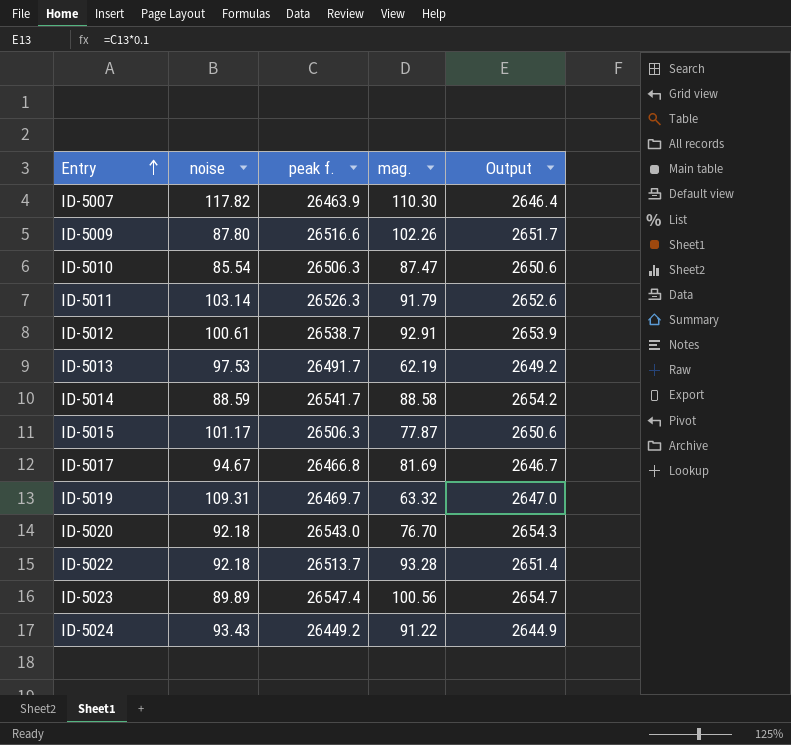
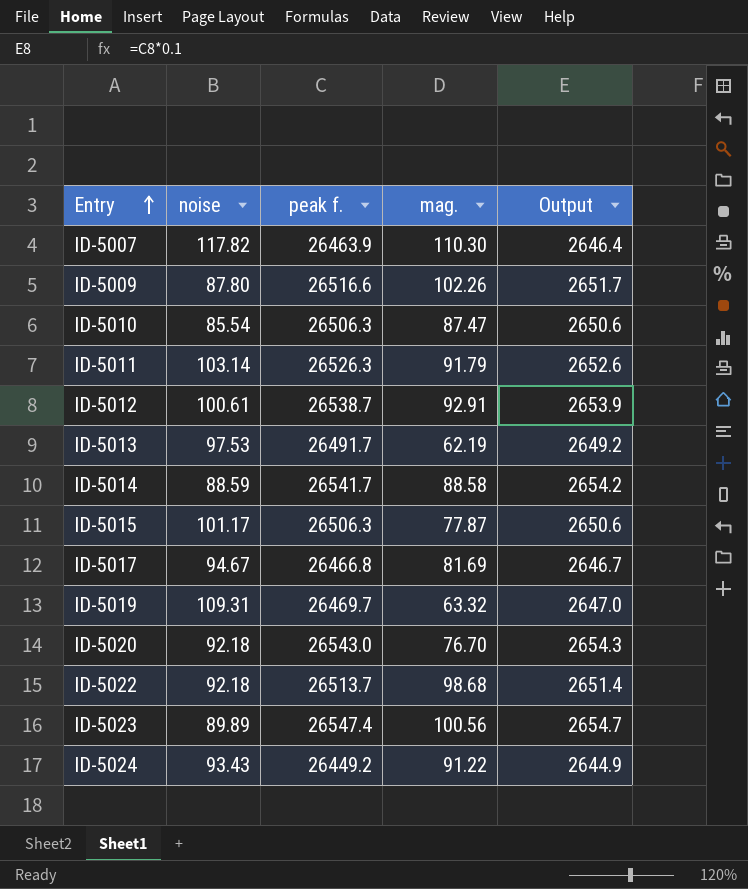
ID-5022 | mag.: 93.28 -> 98.68

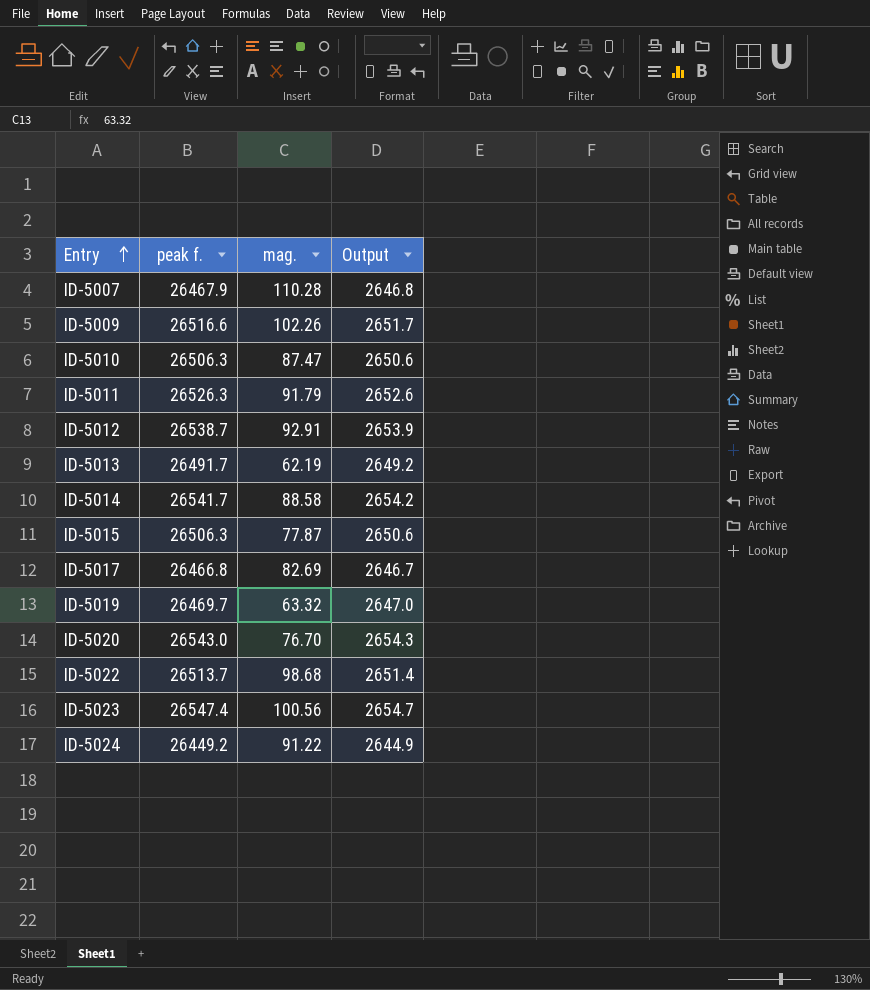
column noise | position: 2 -> none
ID-5007 | peak f.: 26463.9 -> 26467.9
ID-5007 | mag.: 110.30 -> 110.28
ID-5007 | Output: 2646.4 -> 2646.8
ID-5017 | mag.: 81.69 -> 82.69

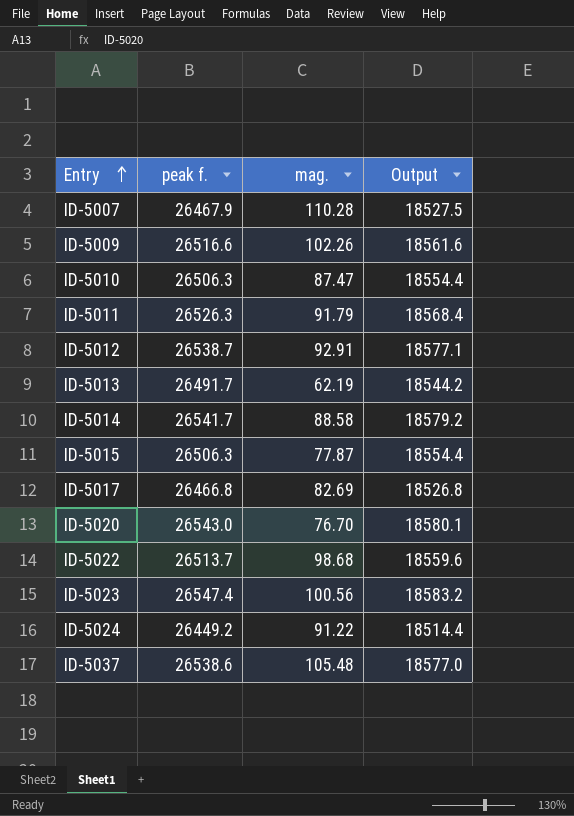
column Output | formula: [peak f.] * 0.1 -> [peak f.] * 0.7
row ID-5019: 26469.7 | 63.32 | 2647.0 -> none
row ID-5037: none -> 26538.6 | 105.48 | 18577.0

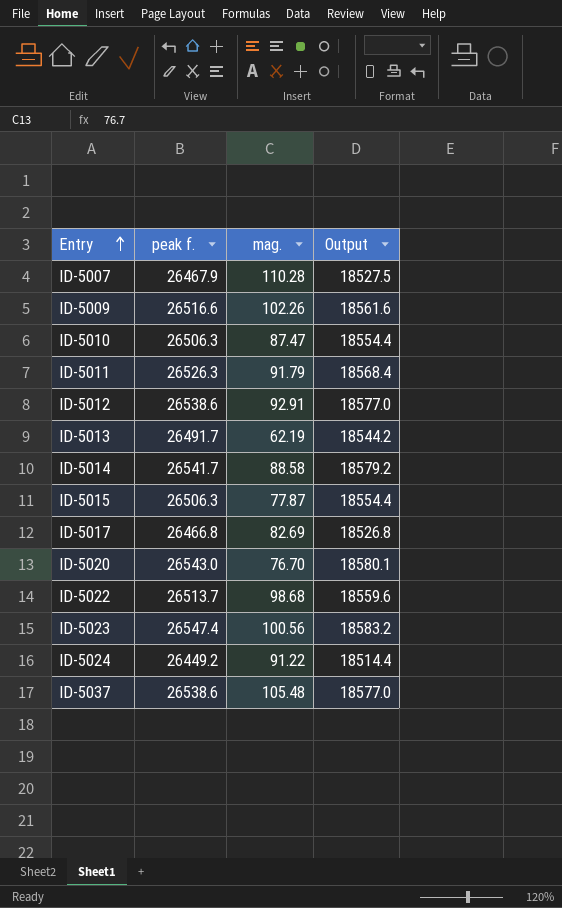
ID-5012 | peak f.: 26538.7 -> 26538.6
ID-5012 | Output: 18577.1 -> 18577.0

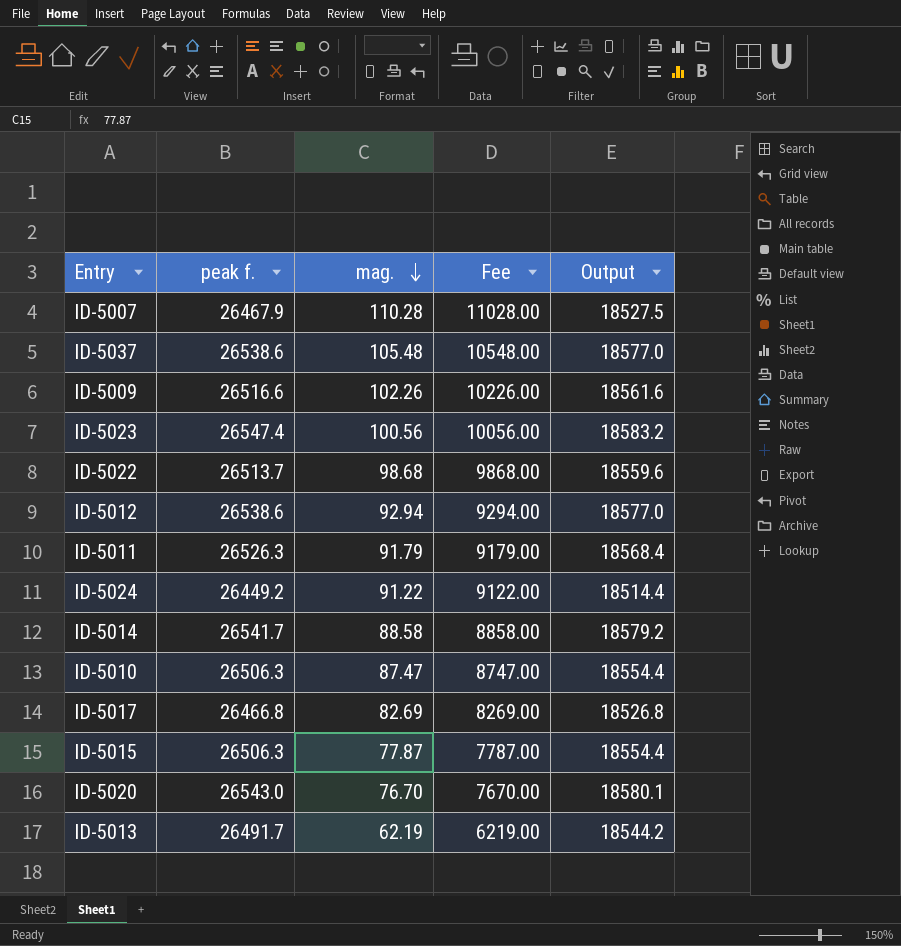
row order: Entry ascending -> mag. descending
column Fee | formula: none -> [mag.] * 100
ID-5012 | mag.: 92.91 -> 92.94

